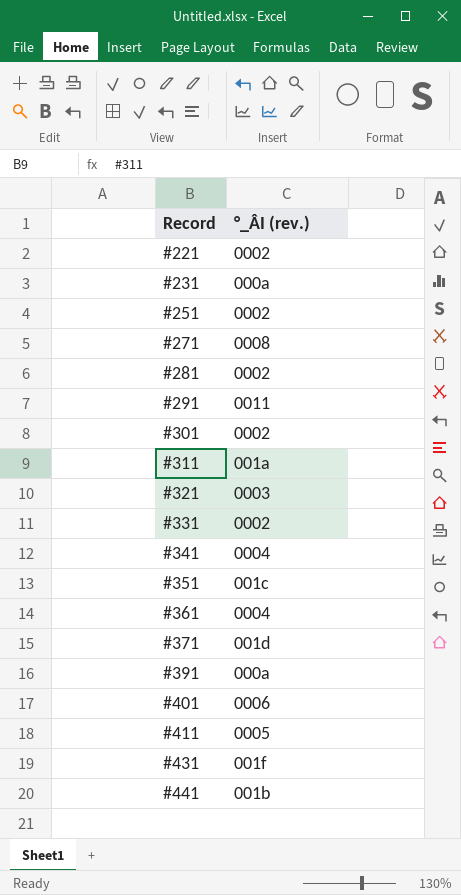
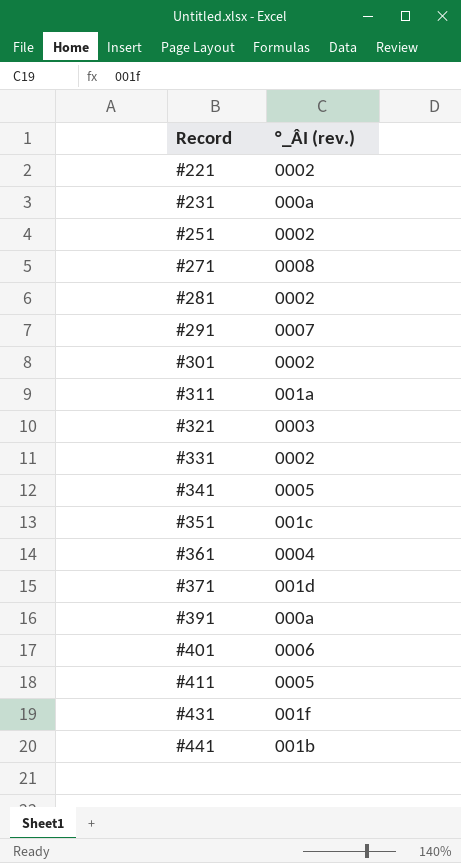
#291 | °_ÂI (rev.): 0011 -> 0007
#341 | °_ÂI (rev.): 0004 -> 0005

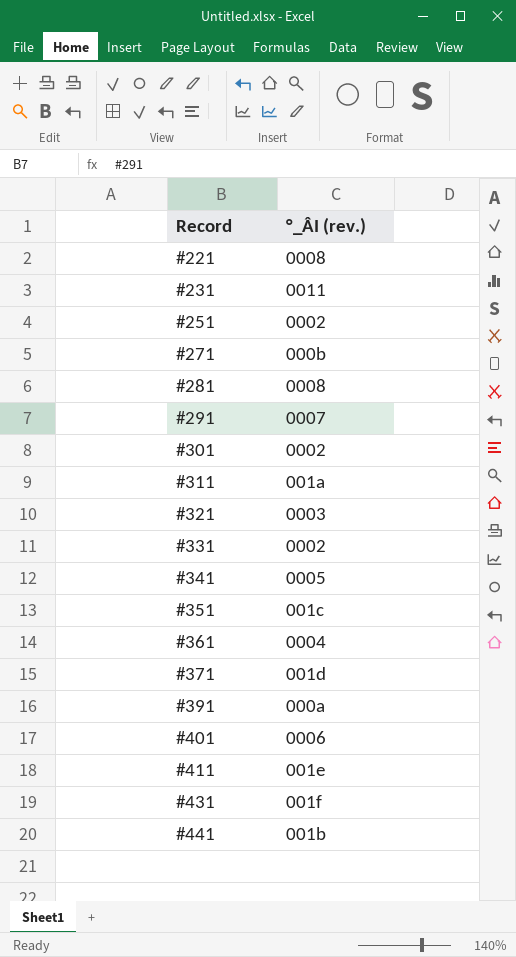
#221 | °_ÂI (rev.): 0002 -> 0008
#231 | °_ÂI (rev.): 000a -> 0011
#271 | °_ÂI (rev.): 0008 -> 000b
#281 | °_ÂI (rev.): 0002 -> 0008
#411 | °_ÂI (rev.): 0005 -> 001e

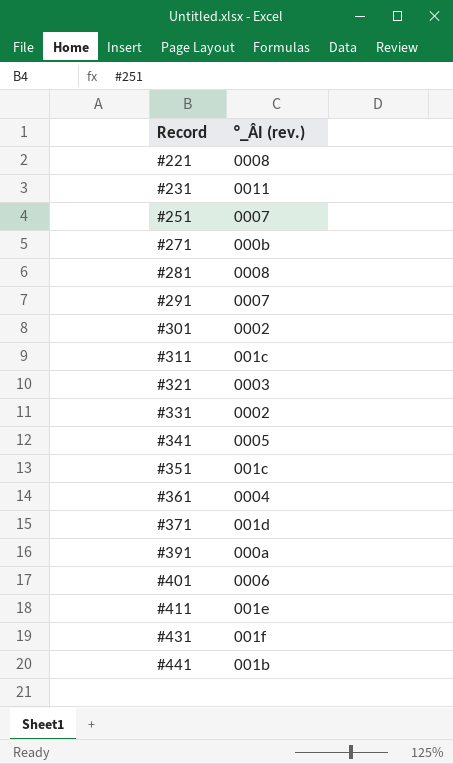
#251 | °_ÂI (rev.): 0002 -> 0007
#311 | °_ÂI (rev.): 001a -> 001c

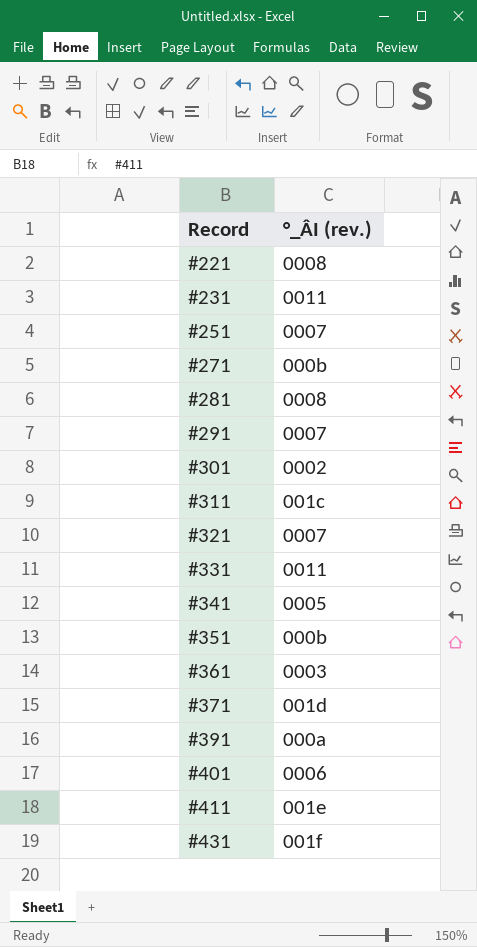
row #441: 001b -> none
#321 | °_ÂI (rev.): 0003 -> 0007
#331 | °_ÂI (rev.): 0002 -> 0011
#351 | °_ÂI (rev.): 001c -> 000b
#361 | °_ÂI (rev.): 0004 -> 0003

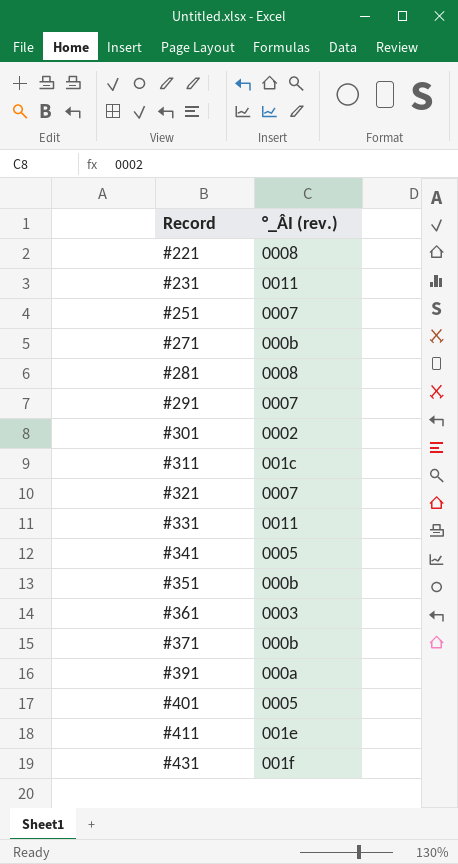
#371 | °_ÂI (rev.): 001d -> 000b
#401 | °_ÂI (rev.): 0006 -> 0005

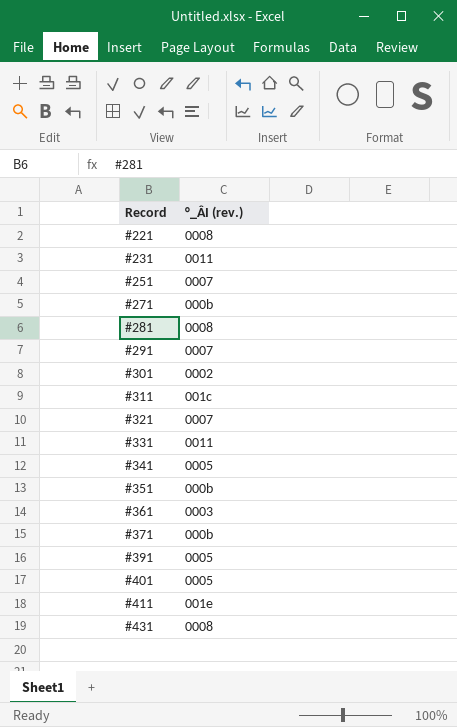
#391 | °_ÂI (rev.): 000a -> 0005
#431 | °_ÂI (rev.): 001f -> 0008

